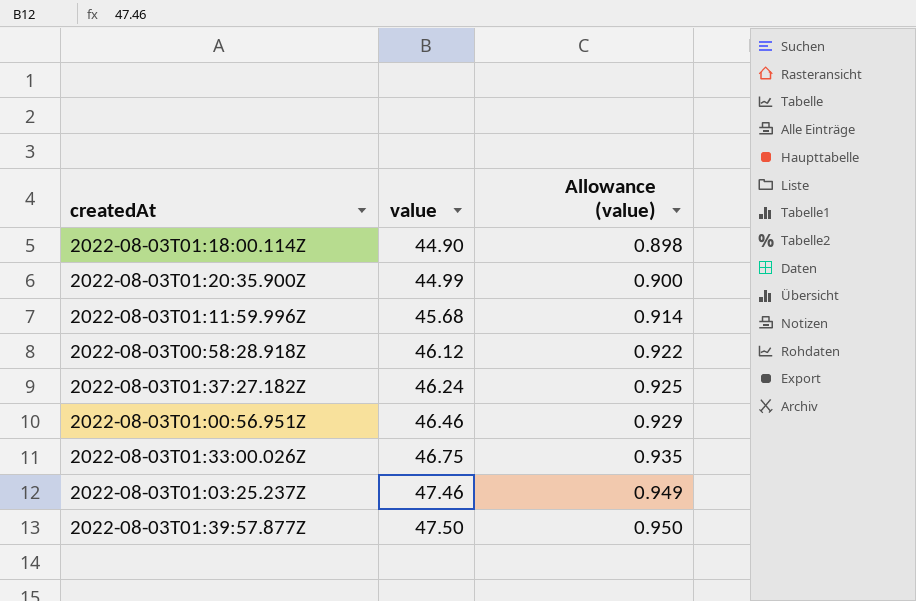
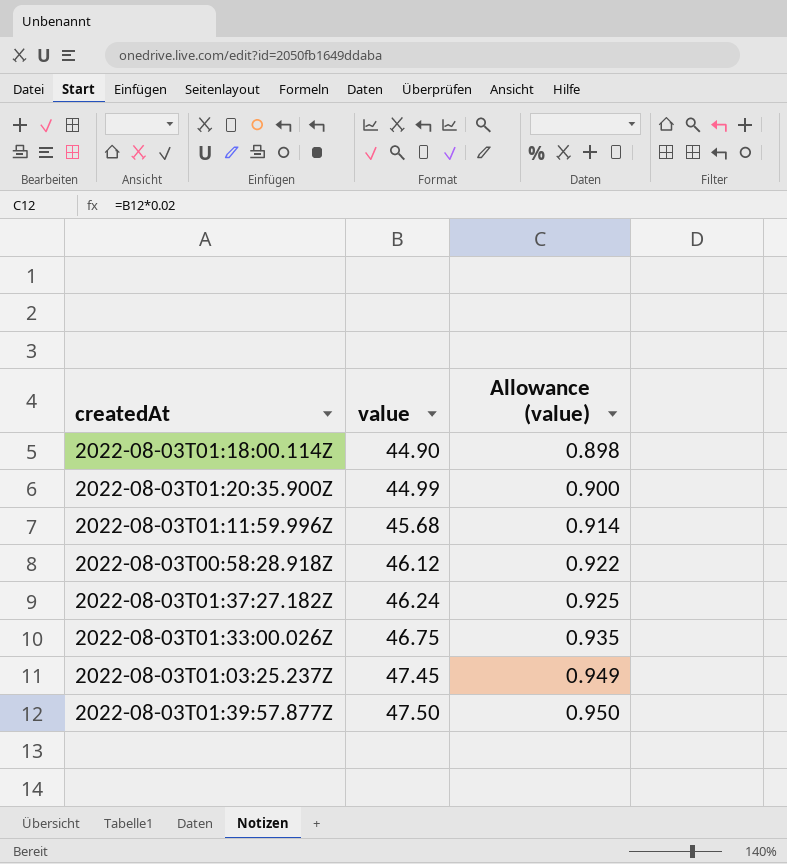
row 2022-08-03T01:00:56.951Z: 46.46 | 0.929 -> none
2022-08-03T01:03:25.237Z | value: 47.46 -> 47.45

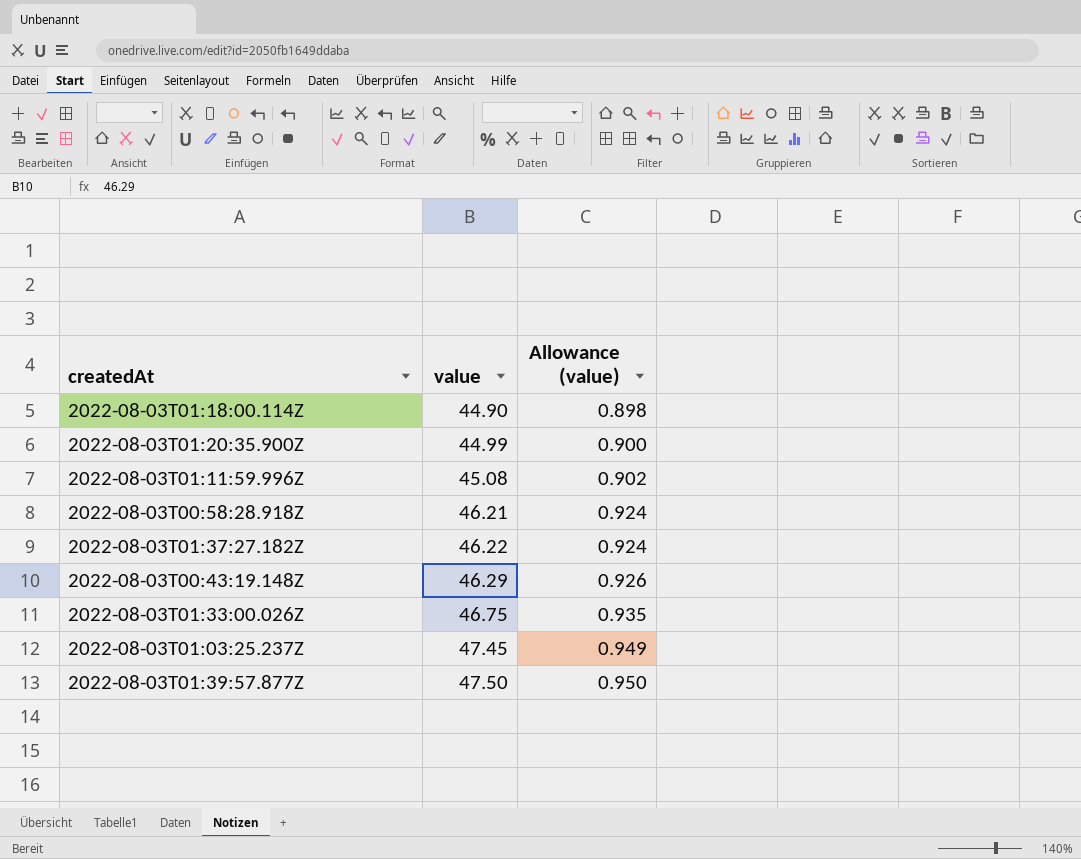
2022-08-03T01:11:59.996Z | value: 45.68 -> 45.08
2022-08-03T01:11:59.996Z | Allowance (value): 0.914 -> 0.902
2022-08-03T00:58:28.918Z | value: 46.12 -> 46.21
2022-08-03T00:58:28.918Z | Allowance (value): 0.922 -> 0.924
2022-08-03T01:37:27.182Z | value: 46.24 -> 46.22
2022-08-03T01:37:27.182Z | Allowance (value): 0.925 -> 0.924
row 2022-08-03T00:43:19.148Z: none -> 46.29 | 0.926

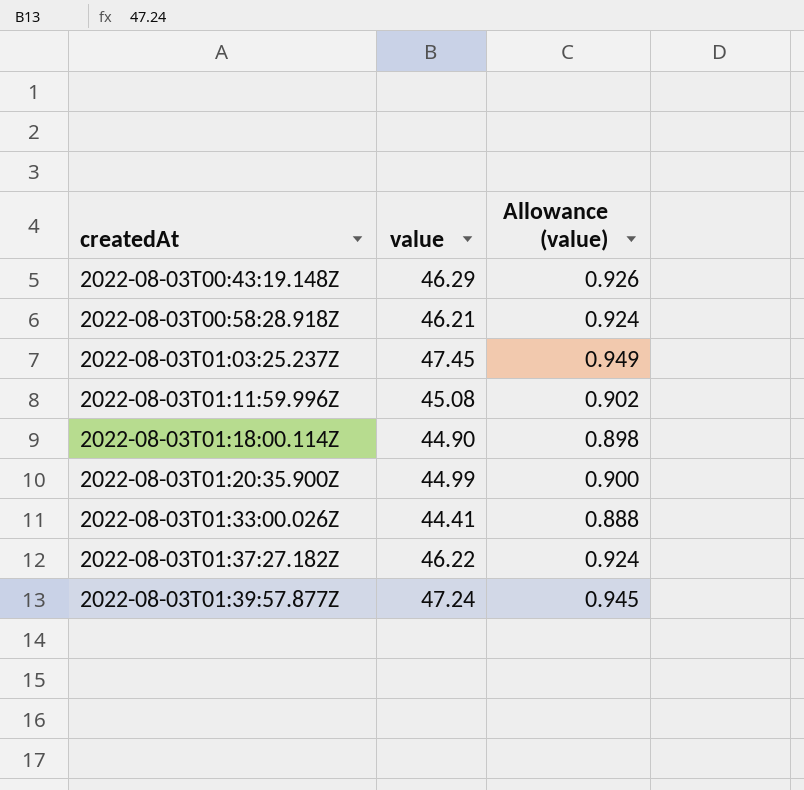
row order: value ascending -> createdAt ascending
2022-08-03T01:33:00.026Z | value: 46.75 -> 44.41
2022-08-03T01:33:00.026Z | Allowance (value): 0.935 -> 0.888
2022-08-03T01:39:57.877Z | value: 47.50 -> 47.24
2022-08-03T01:39:57.877Z | Allowance (value): 0.950 -> 0.945

